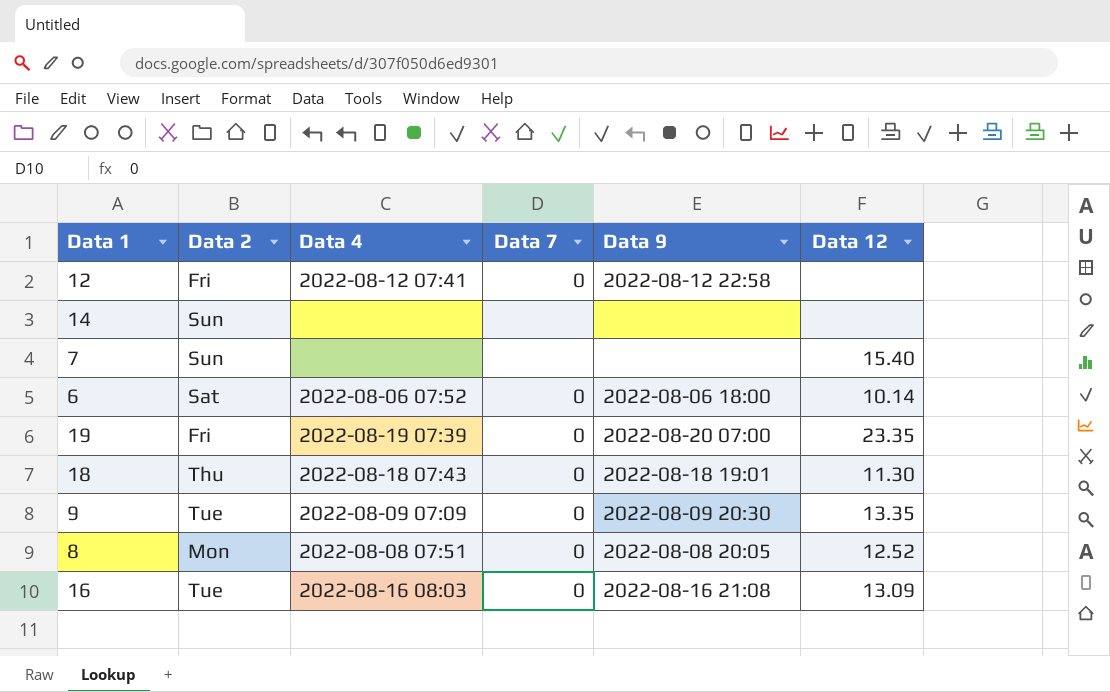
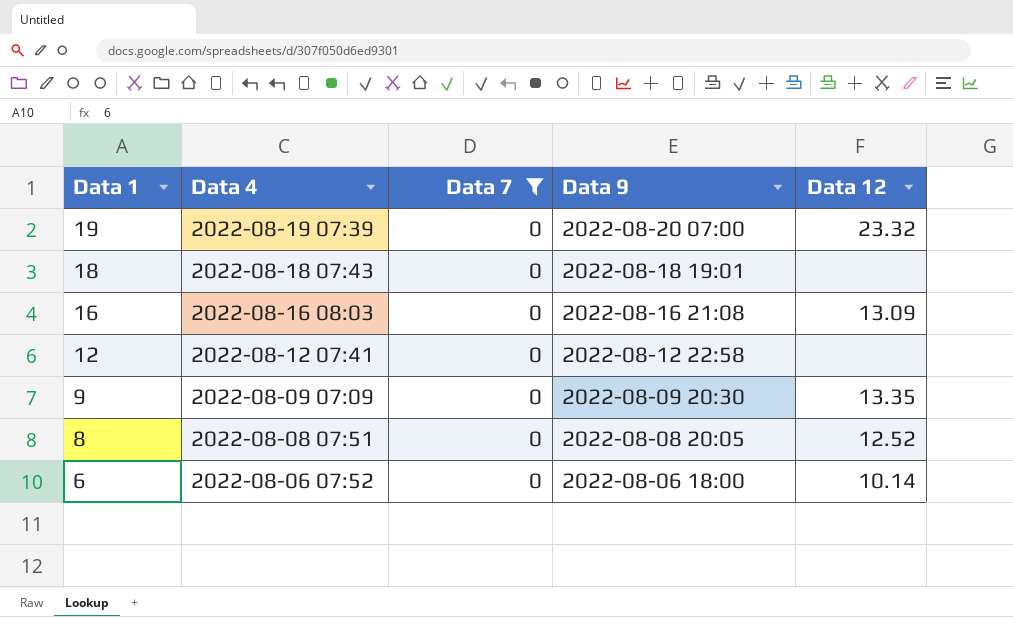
filter: none -> Data 7 = 0
row order: none -> Data 1 descending
column Data 2 | position: 2 -> none
19 | Data 12: 23.35 -> 23.32
18 | Data 12: 11.30 -> none

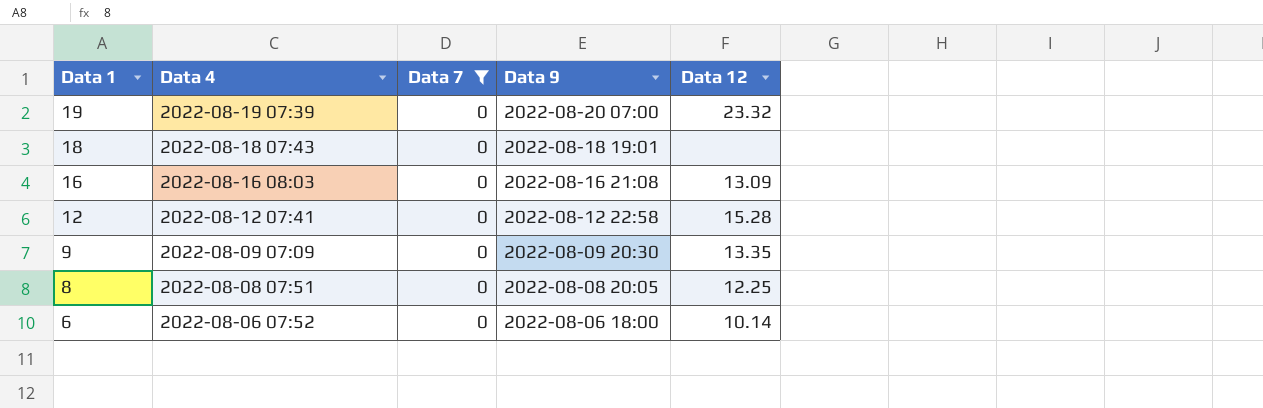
12 | Data 12: none -> 15.28
8 | Data 12: 12.52 -> 12.25

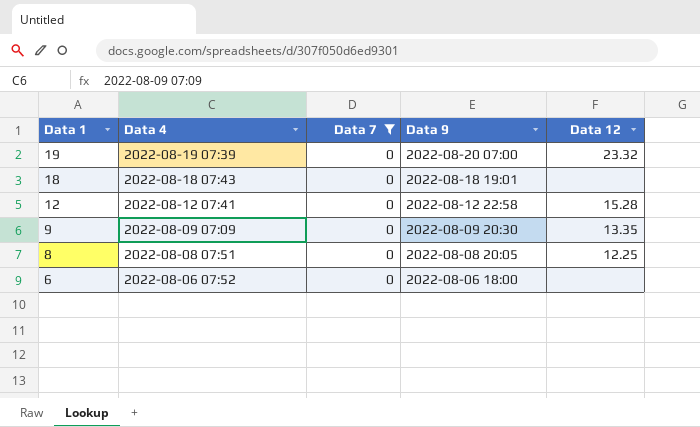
row 16: 2022-08-16 08:03 | 0 | 2022-08-16 21:08 | 13.09 -> none
6 | Data 12: 10.14 -> none

